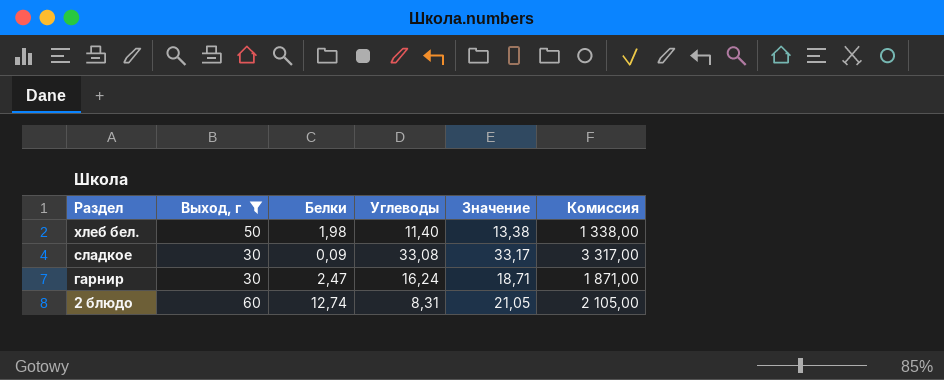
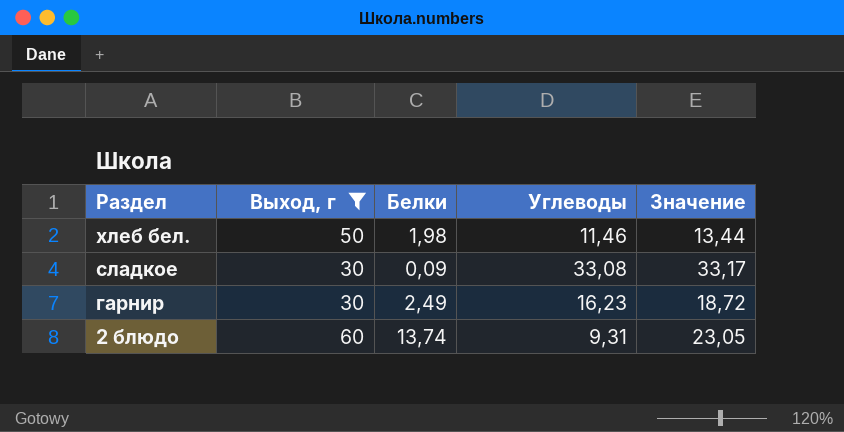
column Комиссия | formula: [Значение] * 100 -> none
хлеб бел. | Углеводы: 11,40 -> 11,46
хлеб бел. | Значение: 13,38 -> 13,44
гарнир | Белки: 2,47 -> 2,49
гарнир | Углеводы: 16,24 -> 16,23
гарнир | Значение: 18,71 -> 18,72
2 блюдо | Белки: 12,74 -> 13,74
2 блюдо | Углеводы: 8,31 -> 9,31
2 блюдо | Значение: 21,05 -> 23,05

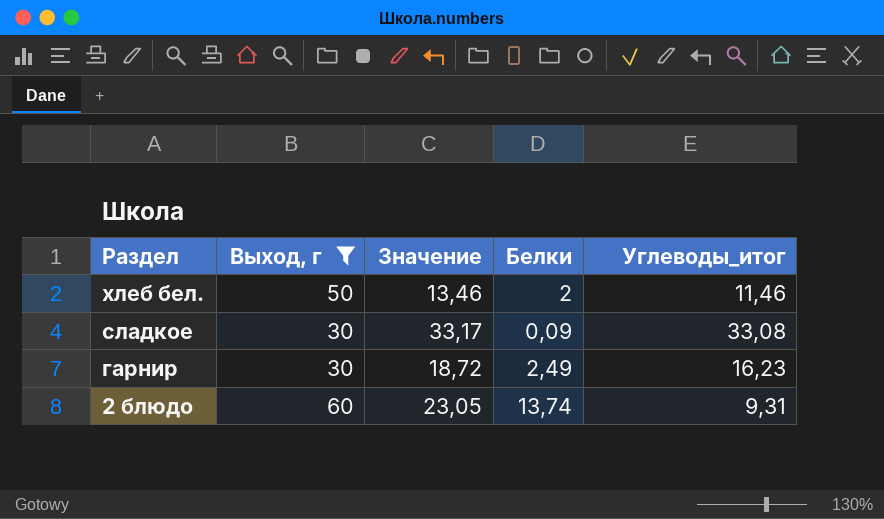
column Значение | position: 5 -> 3
column name: Углеводы -> Углеводы_итог
хлеб бел. | Значение: 13,44 -> 13,46
хлеб бел. | Белки: 1,98 -> 2

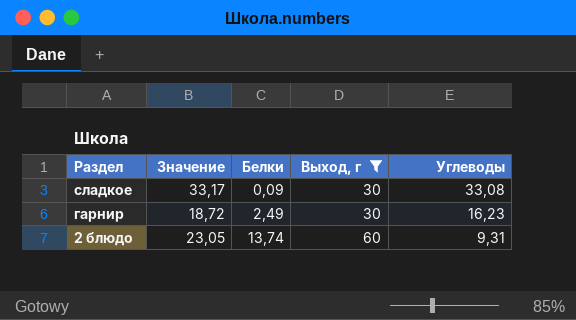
column Выход, г | position: 2 -> 4
column name: Углеводы_итог -> Углеводы
row хлеб бел.: 50 | 13,46 | 2 | 11,46 -> none

